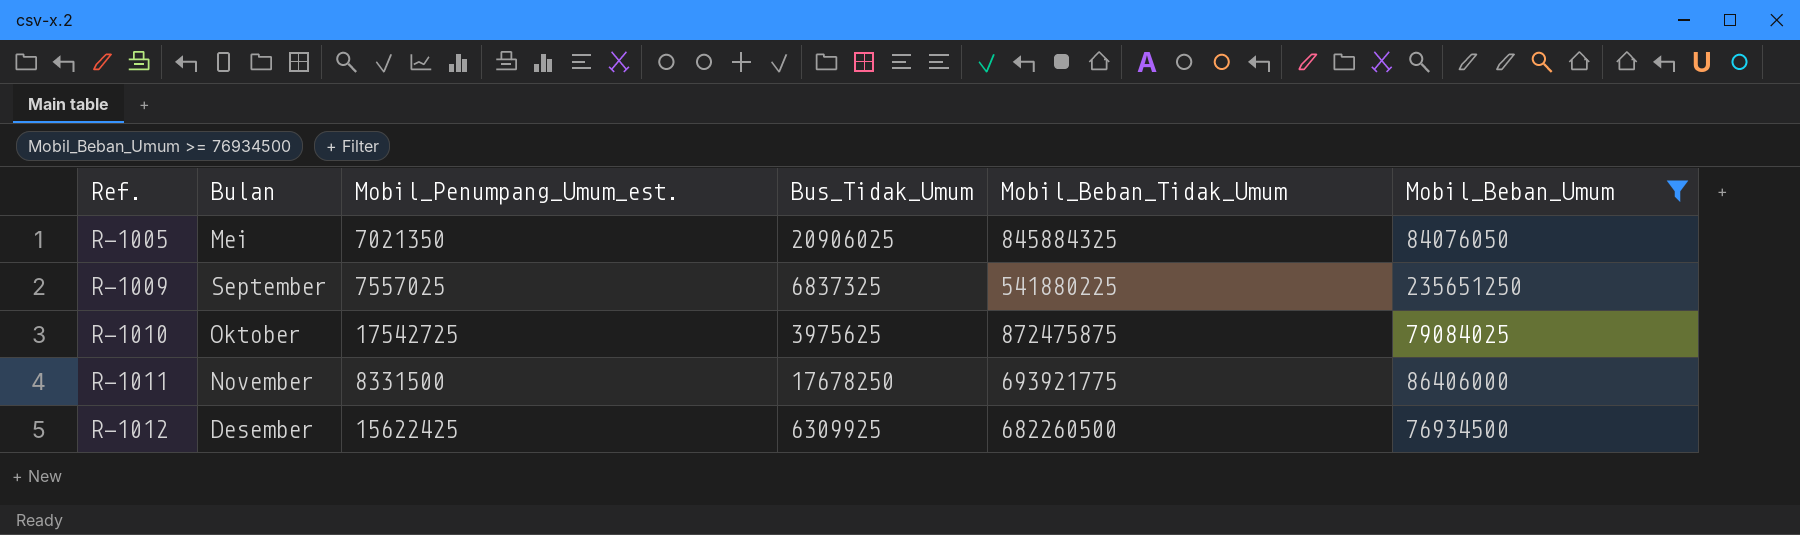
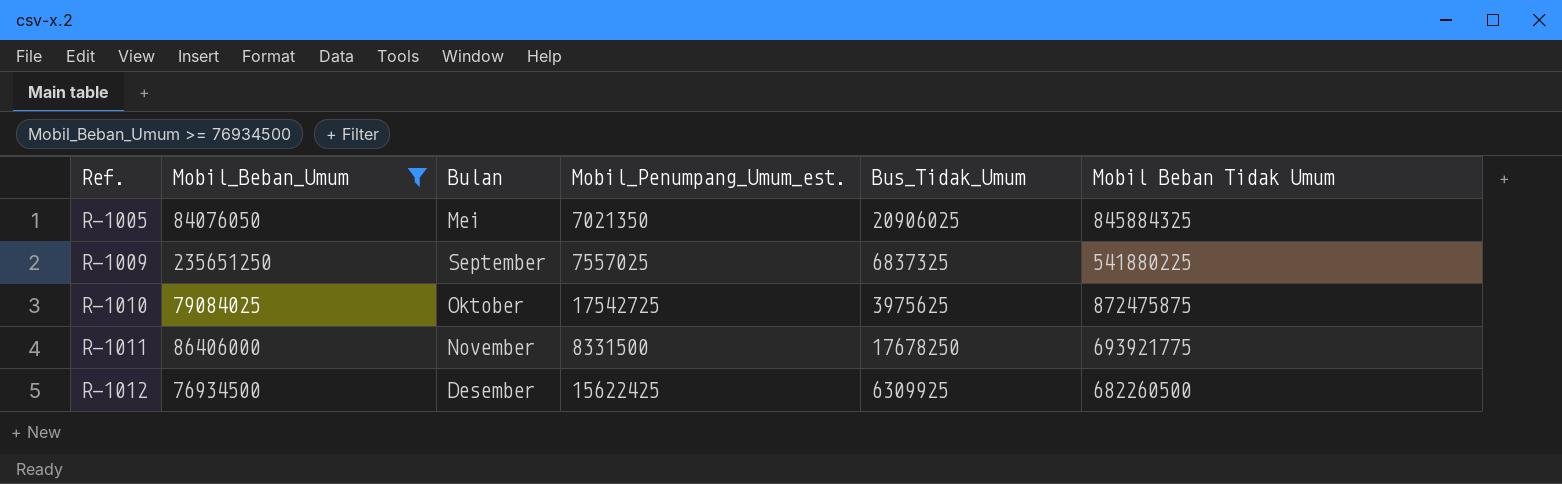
column Mobil_Beban_Umum | position: 6 -> 2
column name: Mobil_Beban_Tidak_Umum -> Mobil Beban Tidak Umum

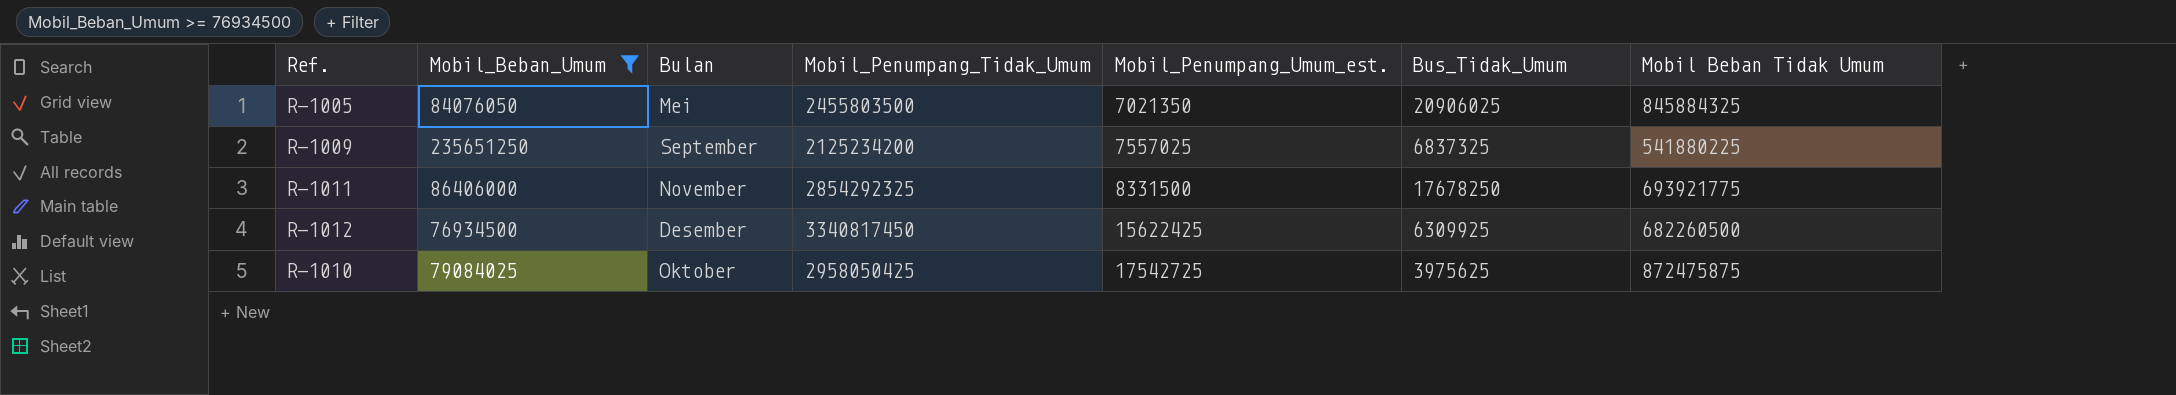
row order: Ref. ascending -> Mobil_Penumpang_Umum_est. ascending
column Mobil_Penumpang_Tidak_Umum | position: none -> 4

